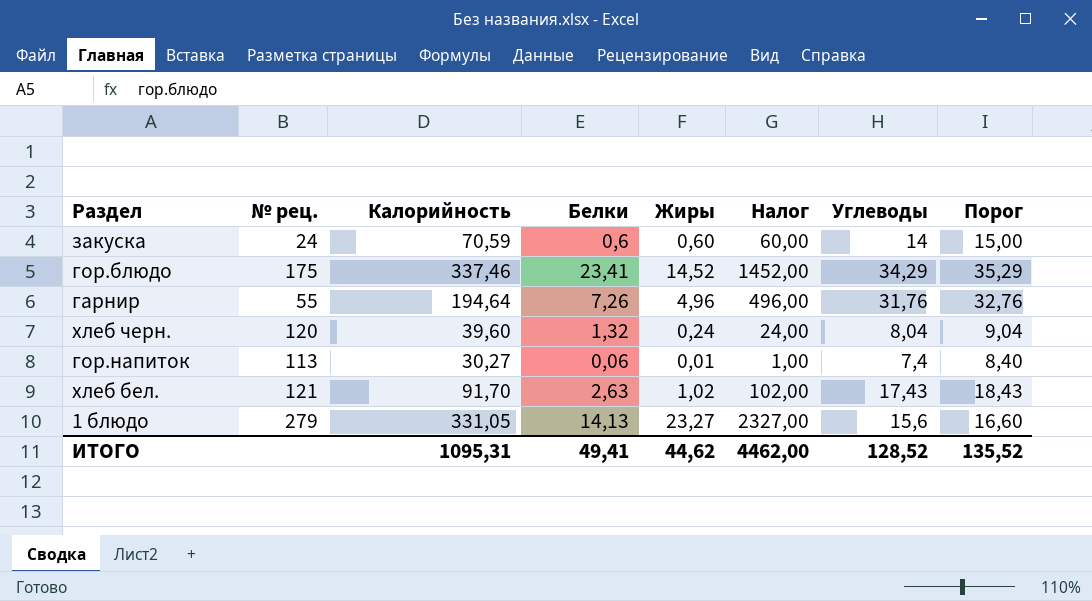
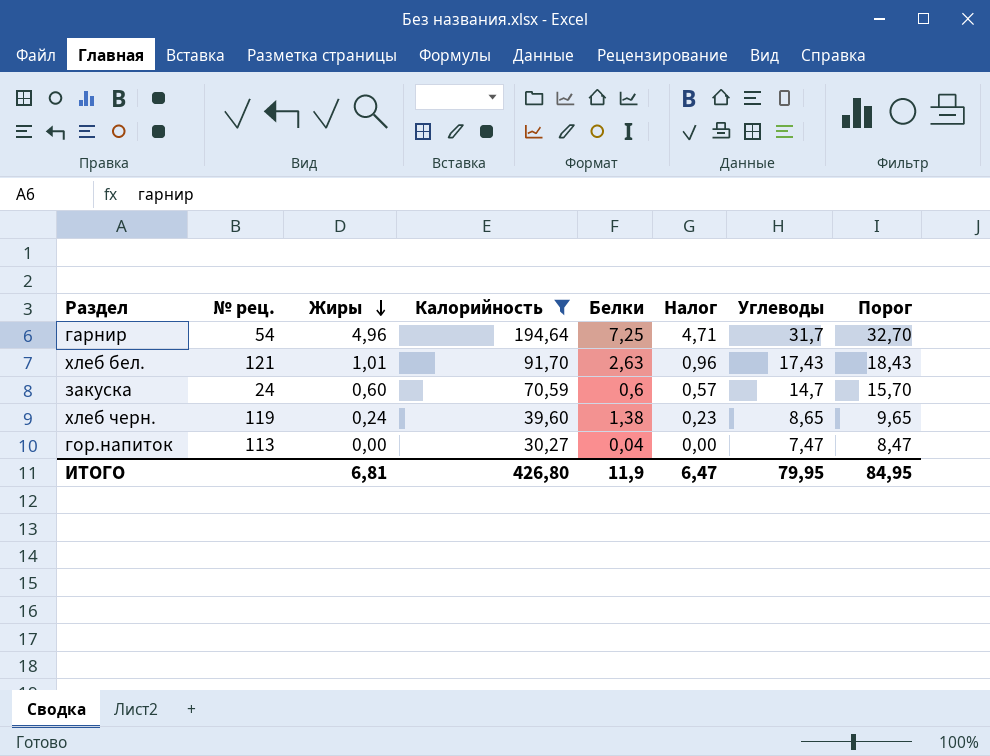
filter: none -> Калорийность <= 194,64
row order: none -> Жиры descending
column Жиры | position: 5 -> 3
column Налог | formula: [Жиры] * 100 -> [Жиры] * 0,95
гарнир | № рец.: 55 -> 54
гарнир | Белки: 7,26 -> 7,25
гарнир | Углеводы: 31,76 -> 31,7
гарнир | Порог: 32,76 -> 32,70
хлеб бел. | Жиры: 1,02 -> 1,01
закуска | Углеводы: 14 -> 14,7
закуска | Порог: 15,00 -> 15,70
хлеб черн. | № рец.: 120 -> 119
хлеб черн. | Белки: 1,32 -> 1,38
хлеб черн. | Углеводы: 8,04 -> 8,65
хлеб черн. | Порог: 9,04 -> 9,65
гор.напиток | Жиры: 0,01 -> 0,00
гор.напиток | Белки: 0,06 -> 0,04
гор.напиток | Углеводы: 7,4 -> 7,47
гор.напиток | Порог: 8,40 -> 8,47
ИТОГО | Жиры: 44,62 -> 6,81
ИТОГО | Калорийность: 1095,31 -> 426,80
ИТОГО | Белки: 49,41 -> 11,9
ИТОГО | Налог: 4462,00 -> 6,47
ИТОГО | Углеводы: 128,52 -> 79,95
ИТОГО | Порог: 135,52 -> 84,95

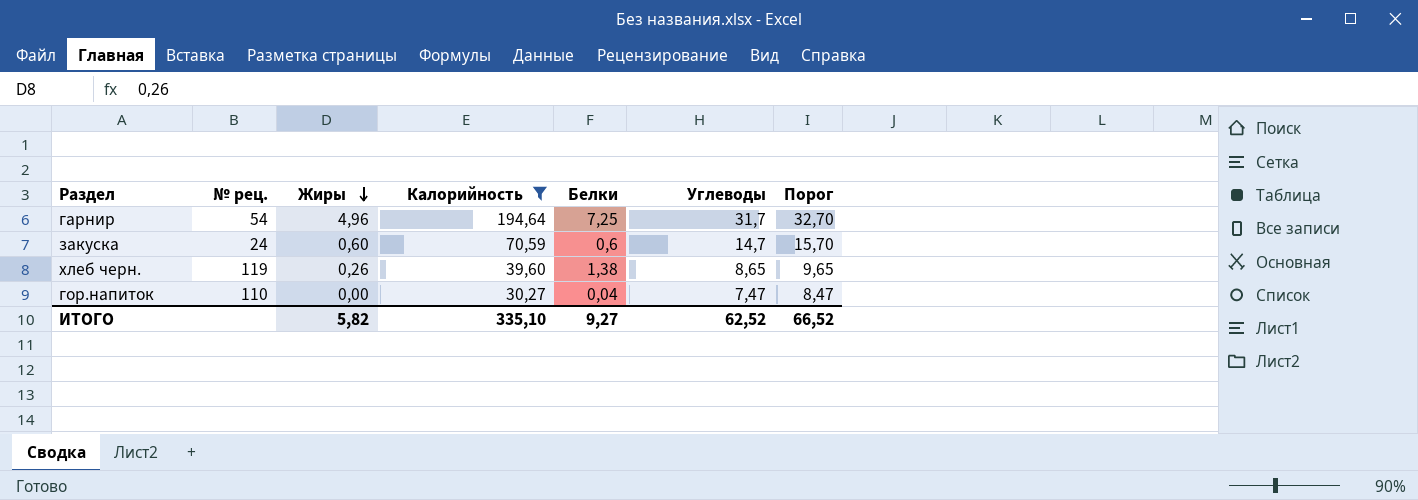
column Налог | formula: [Жиры] * 0,95 -> none
row хлеб бел.: 121 | 1,01 | 91,70 | 2,63 | 0,96 | 17,43 | 18,43 -> none
хлеб черн. | Жиры: 0,24 -> 0,26
гор.напиток | № рец.: 113 -> 110
ИТОГО | Жиры: 6,81 -> 5,82
ИТОГО | Калорийность: 426,80 -> 335,10
ИТОГО | Белки: 11,9 -> 9,27
ИТОГО | Углеводы: 79,95 -> 62,52
ИТОГО | Порог: 84,95 -> 66,52

